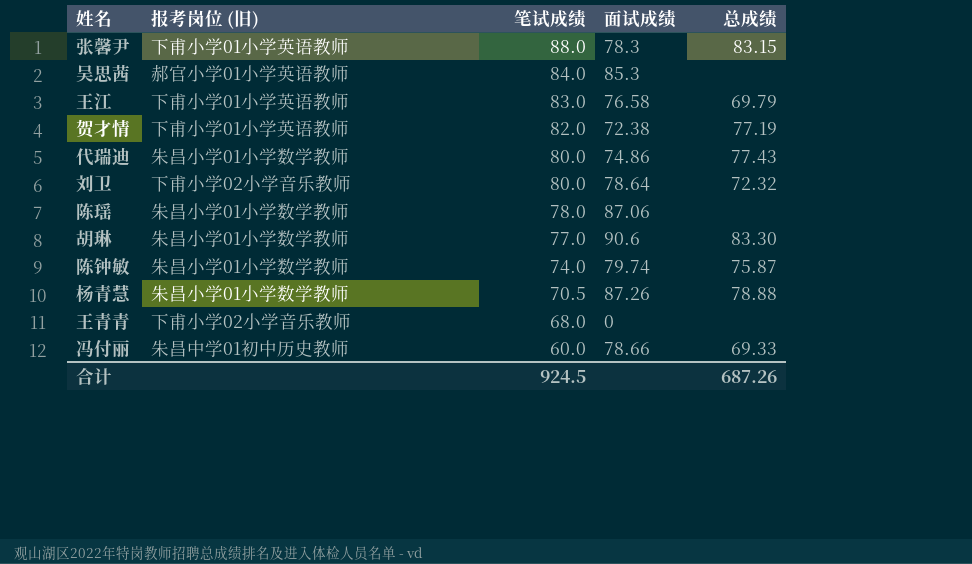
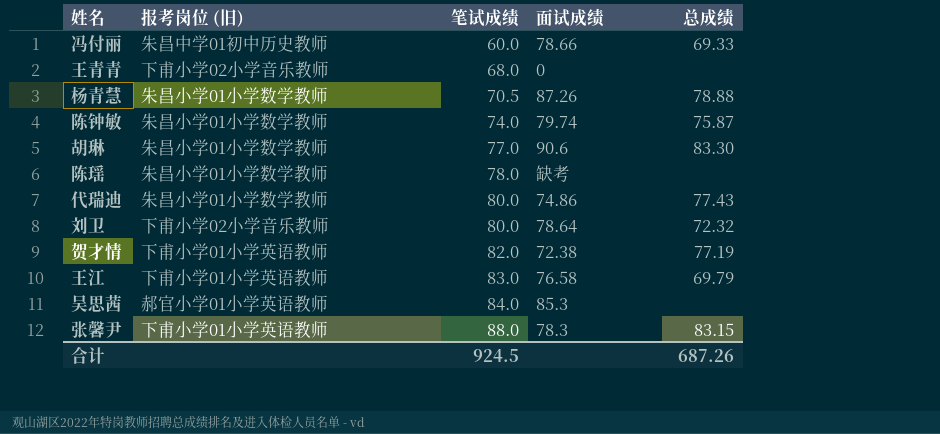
row order: 笔试成绩 descending -> 笔试成绩 ascending
陈瑶 | 面试成绩: 87.06 -> 缺考

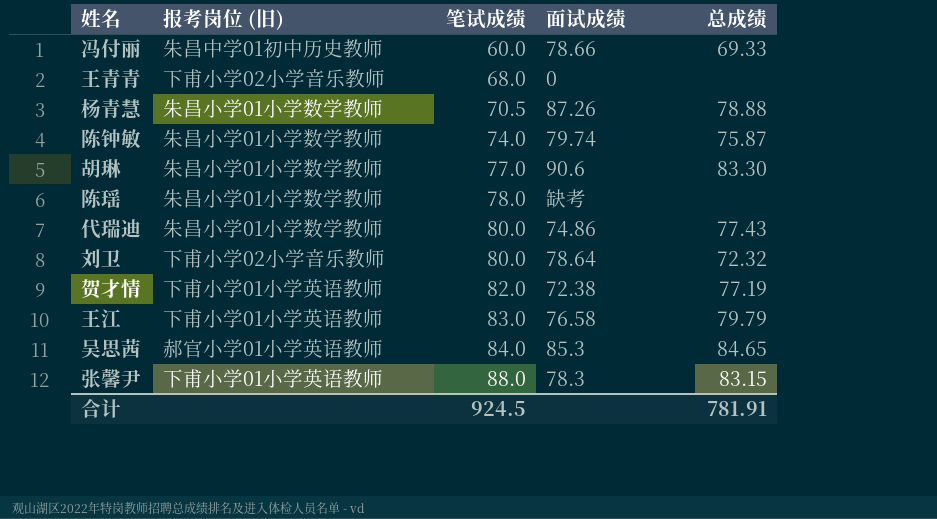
王江 | 总成绩: 69.79 -> 79.79
吴思茜 | 总成绩: none -> 84.65
合计 | 总成绩: 687.26 -> 781.91

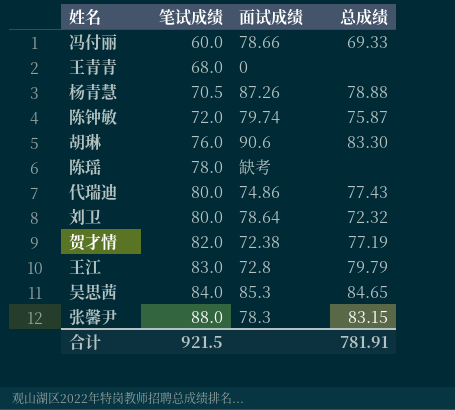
column 报考岗位 (旧) | position: 2 -> none
陈钟敏 | 笔试成绩: 74.0 -> 72.0
胡琳 | 笔试成绩: 77.0 -> 76.0
王江 | 面试成绩: 76.58 -> 72.8
合计 | 笔试成绩: 924.5 -> 921.5

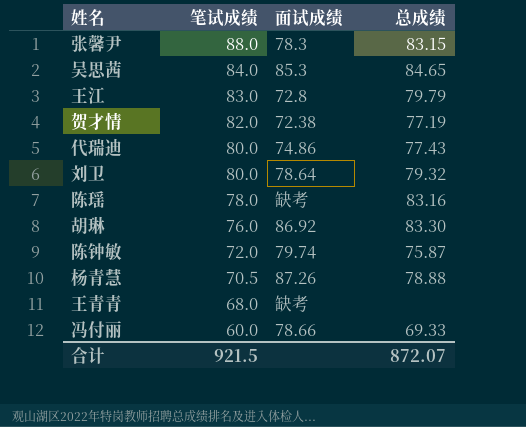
row order: 笔试成绩 ascending -> 笔试成绩 descending
刘卫 | 总成绩: 72.32 -> 79.32
陈瑶 | 总成绩: none -> 83.16
胡琳 | 面试成绩: 90.6 -> 86.92
王青青 | 面试成绩: 0 -> 缺考
合计 | 总成绩: 781.91 -> 872.07

